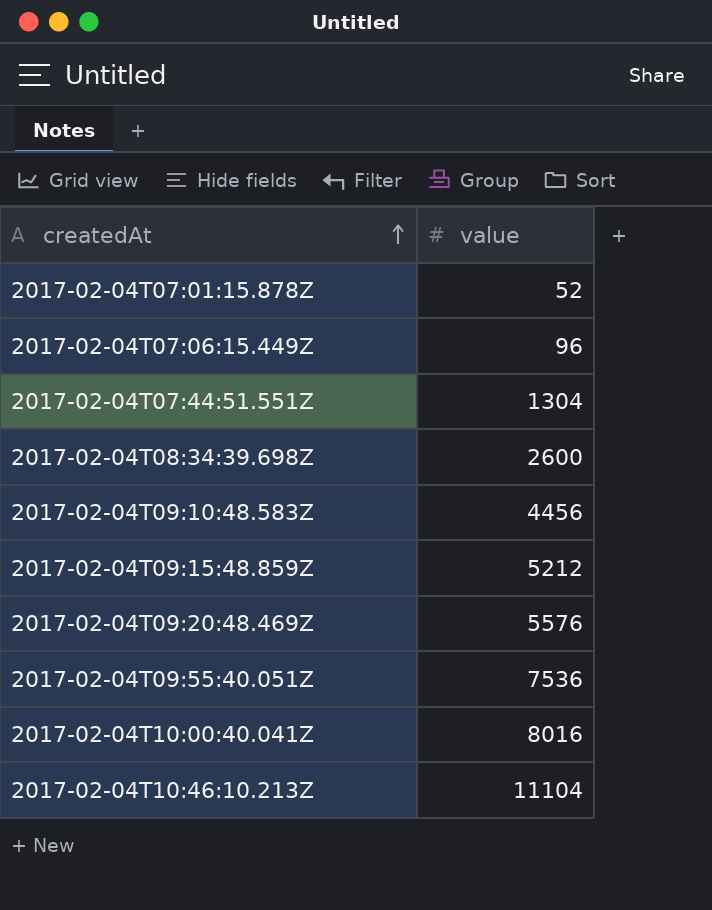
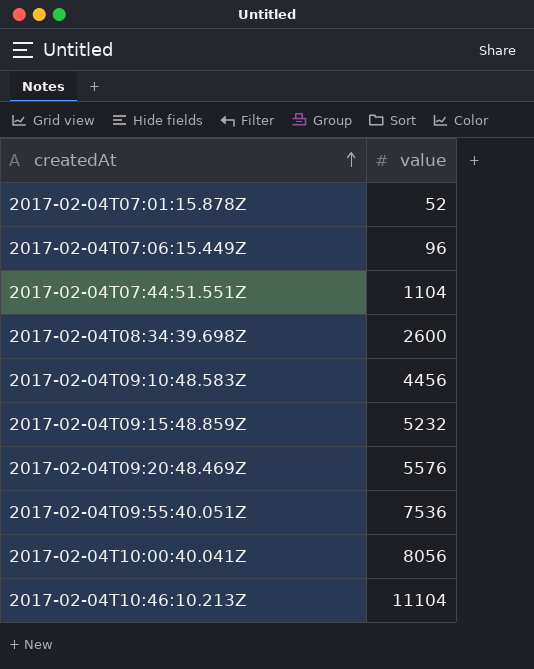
2017-02-04T07:44:51.551Z | value: 1304 -> 1104
2017-02-04T09:15:48.859Z | value: 5212 -> 5232
2017-02-04T10:00:40.041Z | value: 8016 -> 8056

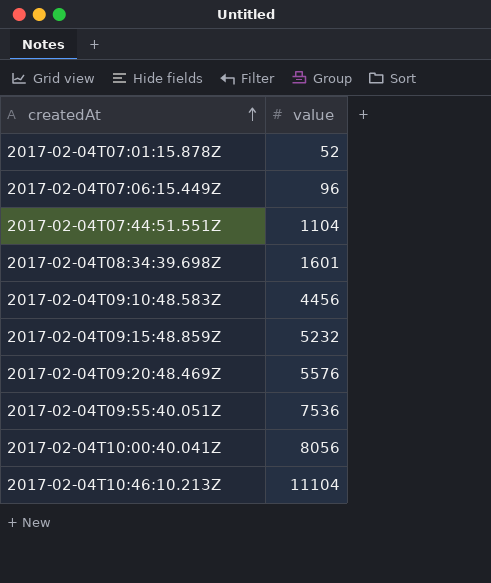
2017-02-04T08:34:39.698Z | value: 2600 -> 1601

